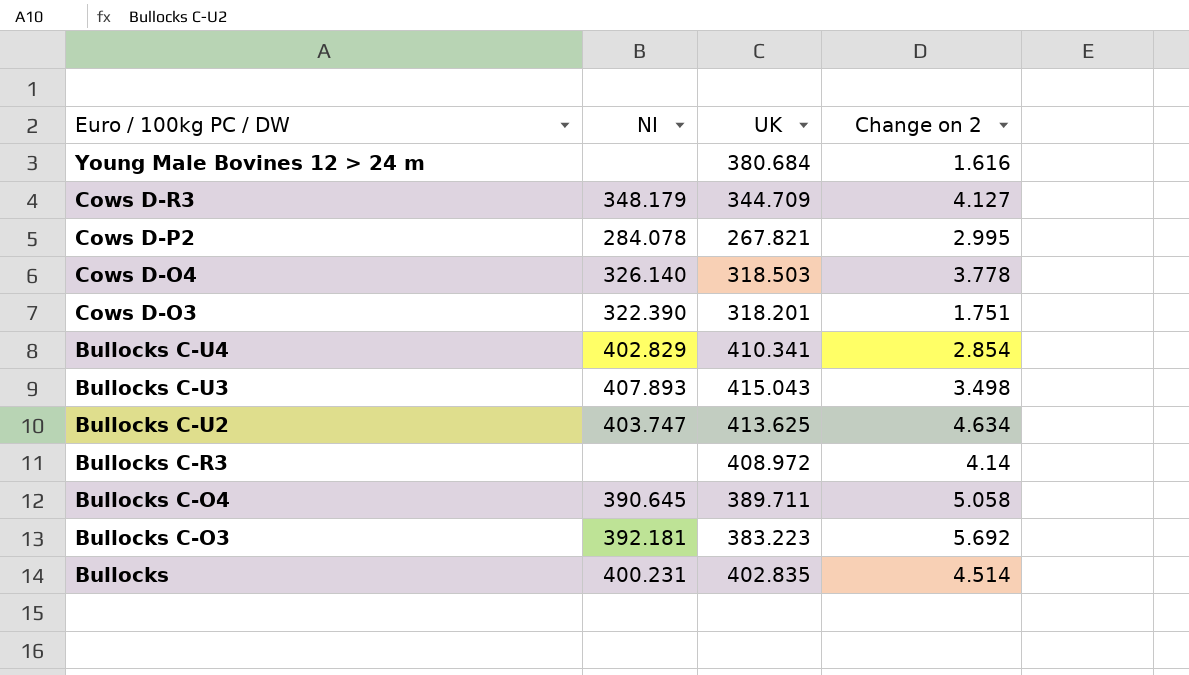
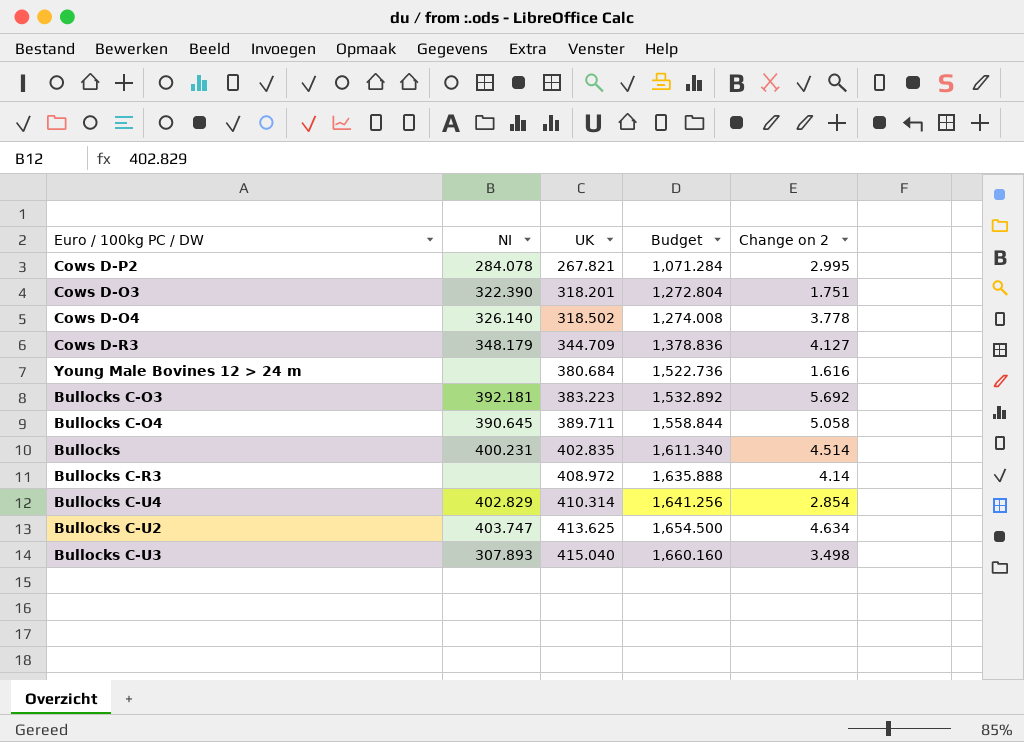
row order: Euro / 100kg PC / DW descending -> UK ascending
column Budget | formula: none -> [UK] * 4
Cows D-O4 | UK: 318.503 -> 318.502
Bullocks C-U4 | UK: 410.341 -> 410.314
Bullocks C-U3 | NI: 407.893 -> 307.893
Bullocks C-U3 | UK: 415.043 -> 415.040

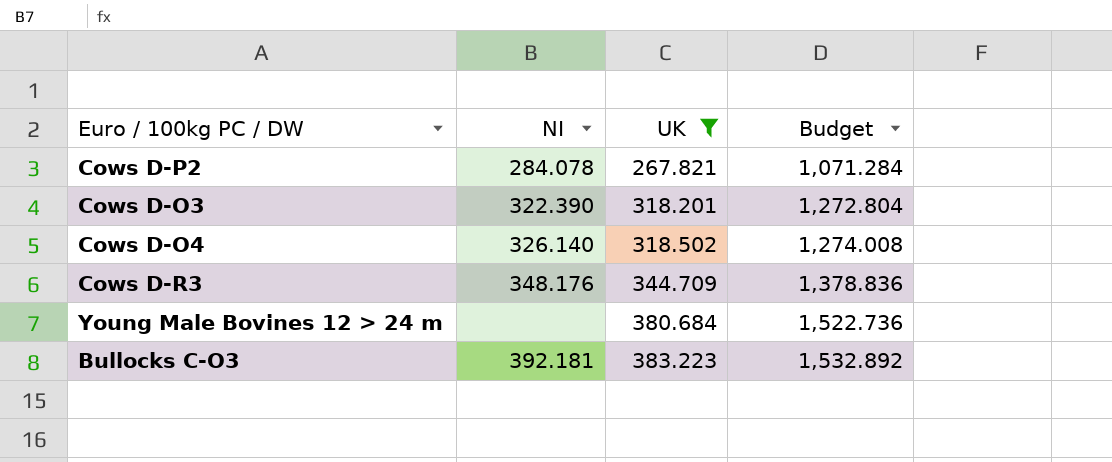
filter: none -> UK <= 383.223
column Change on 2 | position: 5 -> none
Cows D-R3 | NI: 348.179 -> 348.176

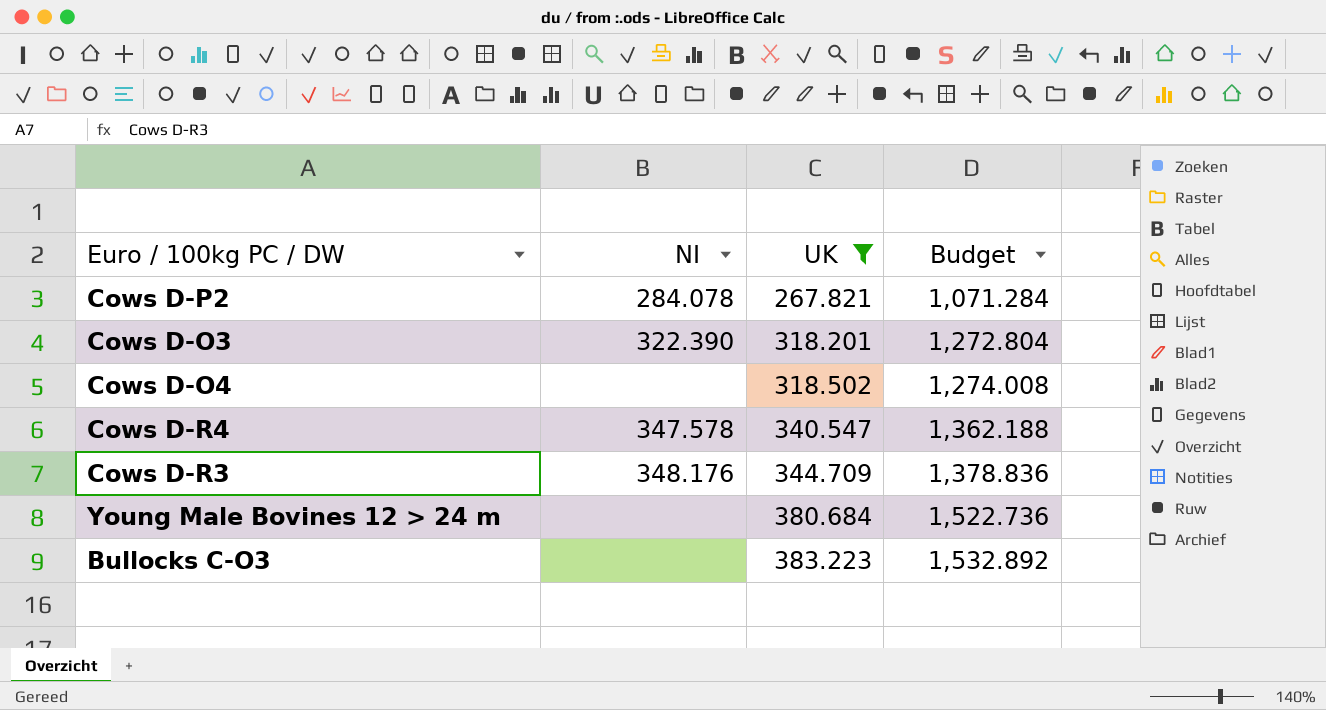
Cows D-O4 | NI: 326.140 -> none
row Cows D-R4: none -> 347.578 | 340.547 | 1,362.188
Bullocks C-O3 | NI: 392.181 -> none

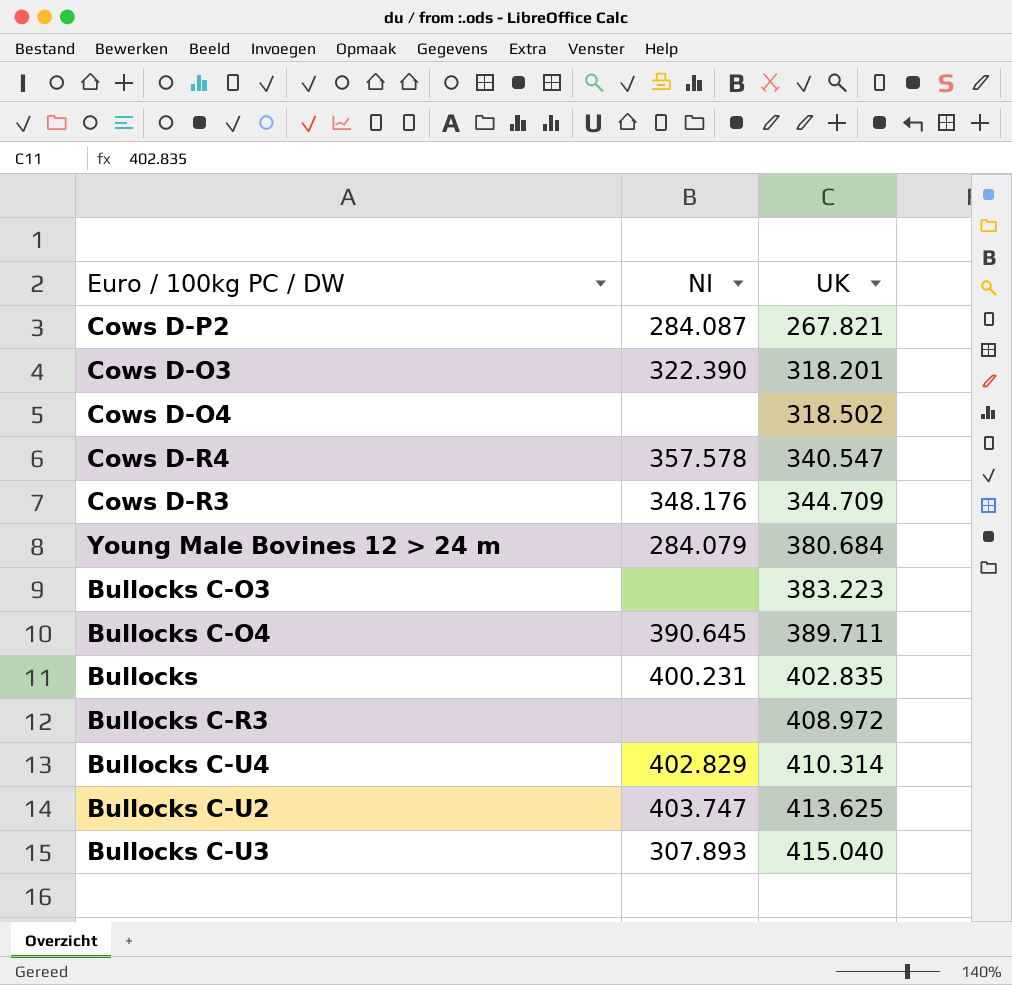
filter: UK <= 383.223 -> none
column Budget | formula: [UK] * 4 -> none
Cows D-P2 | NI: 284.078 -> 284.087
Cows D-R4 | NI: 347.578 -> 357.578
Young Male Bovines 12 > 24 m | NI: none -> 284.079

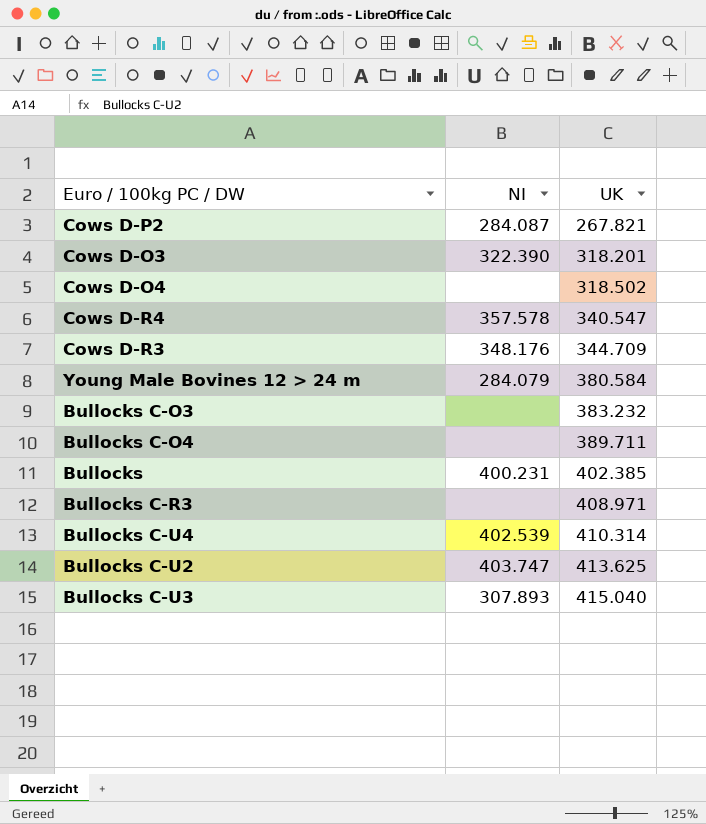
Young Male Bovines 12 > 24 m | UK: 380.684 -> 380.584
Bullocks C-O3 | UK: 383.223 -> 383.232
Bullocks C-O4 | NI: 390.645 -> none
Bullocks | UK: 402.835 -> 402.385
Bullocks C-R3 | UK: 408.972 -> 408.971
Bullocks C-U4 | NI: 402.829 -> 402.539

